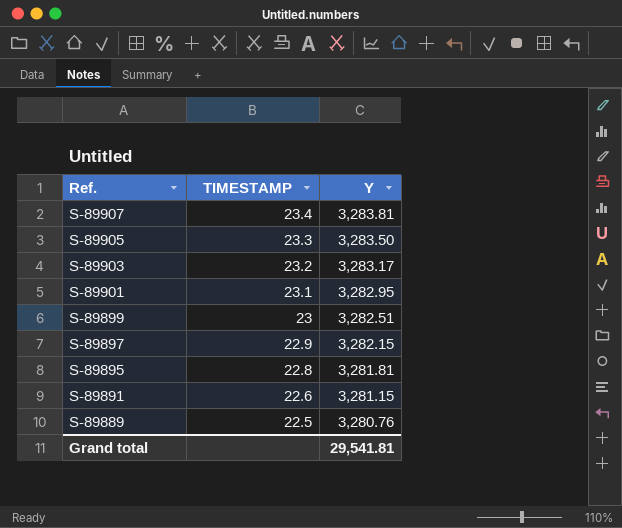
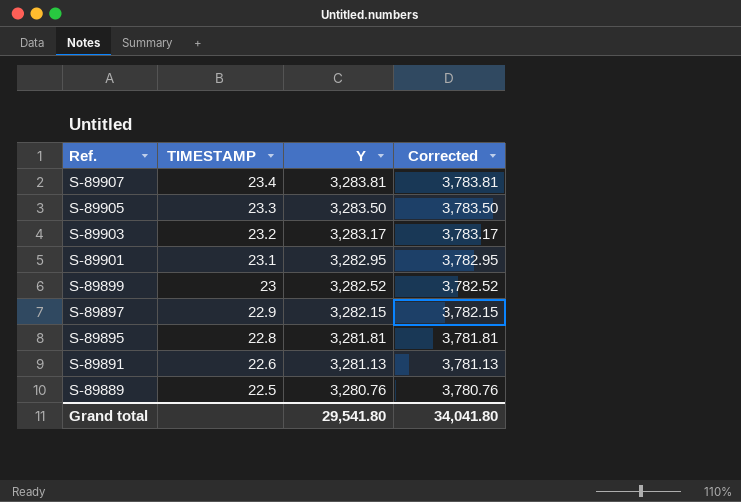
column Corrected | formula: none -> [Y] + 500
S-89899 | Y: 3,282.51 -> 3,282.52
S-89891 | Y: 3,281.15 -> 3,281.13
Grand total | Y: 29,541.81 -> 29,541.80

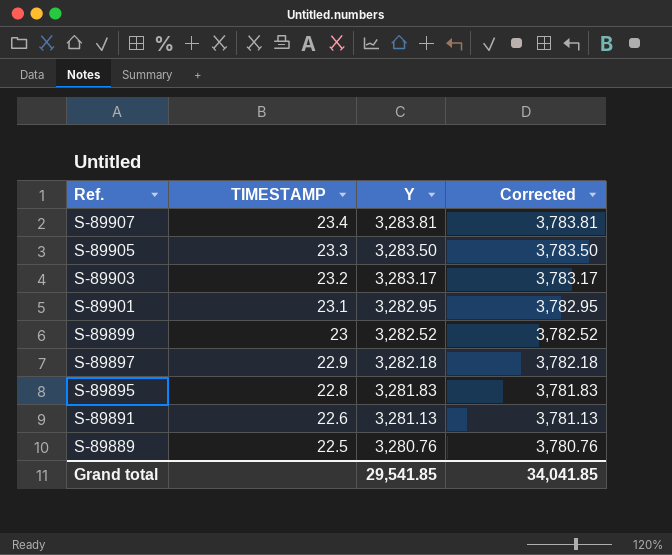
S-89897 | Y: 3,282.15 -> 3,282.18
S-89897 | Corrected: 3,782.15 -> 3,782.18
S-89895 | Y: 3,281.81 -> 3,281.83
S-89895 | Corrected: 3,781.81 -> 3,781.83
Grand total | Y: 29,541.80 -> 29,541.85
Grand total | Corrected: 34,041.80 -> 34,041.85

